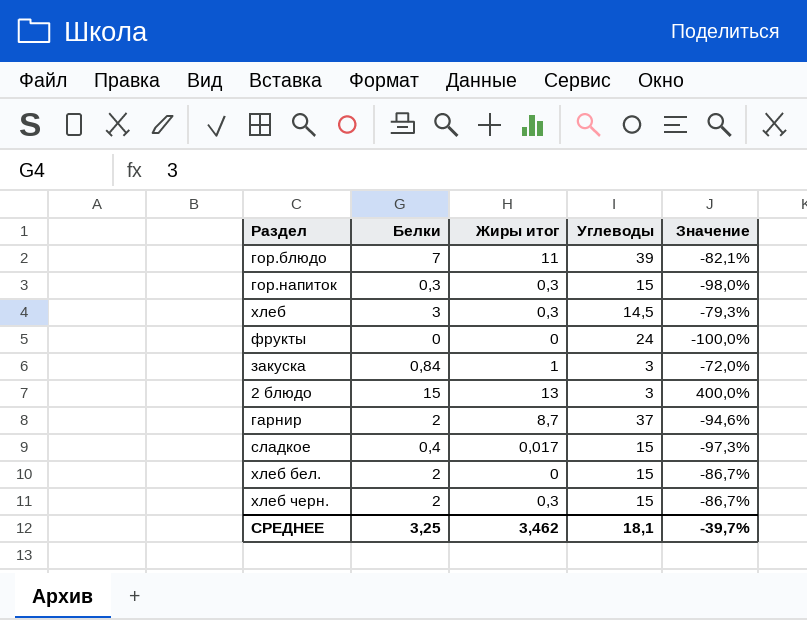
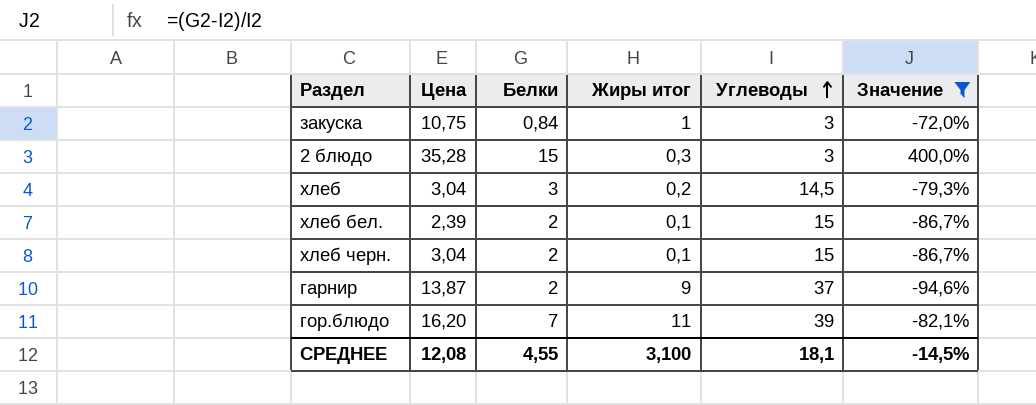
filter: none -> Значение >= -94,6%
row order: none -> Углеводы ascending
column Цена | position: none -> 2
2 блюдо | Жиры итог: 13 -> 0,3
хлеб | Жиры итог: 0,3 -> 0,2
хлеб бел. | Жиры итог: 0 -> 0,1
хлеб черн. | Жиры итог: 0,3 -> 0,1
гарнир | Жиры итог: 8,7 -> 9
СРЕДНЕЕ | Белки: 3,25 -> 4,55
СРЕДНЕЕ | Жиры итог: 3,462 -> 3,100
СРЕДНЕЕ | Значение: -39,7% -> -14,5%

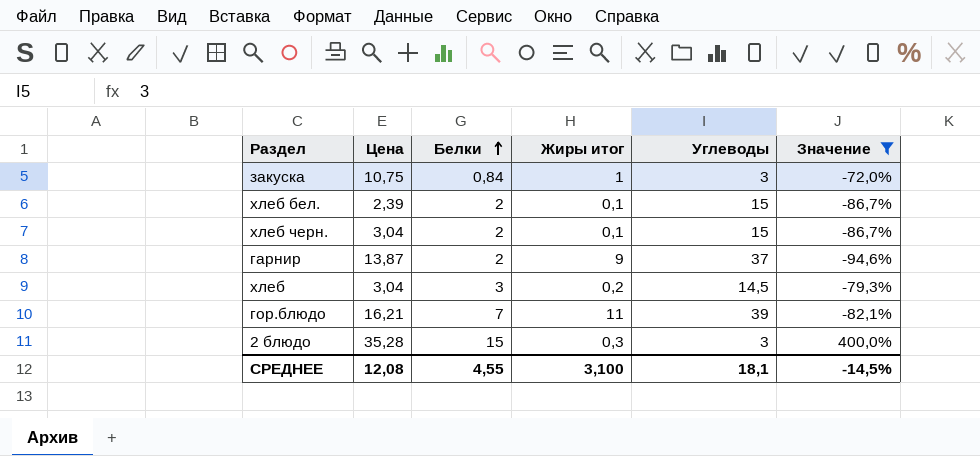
row order: Углеводы ascending -> Белки ascending
гор.блюдо | Цена: 16,20 -> 16,21

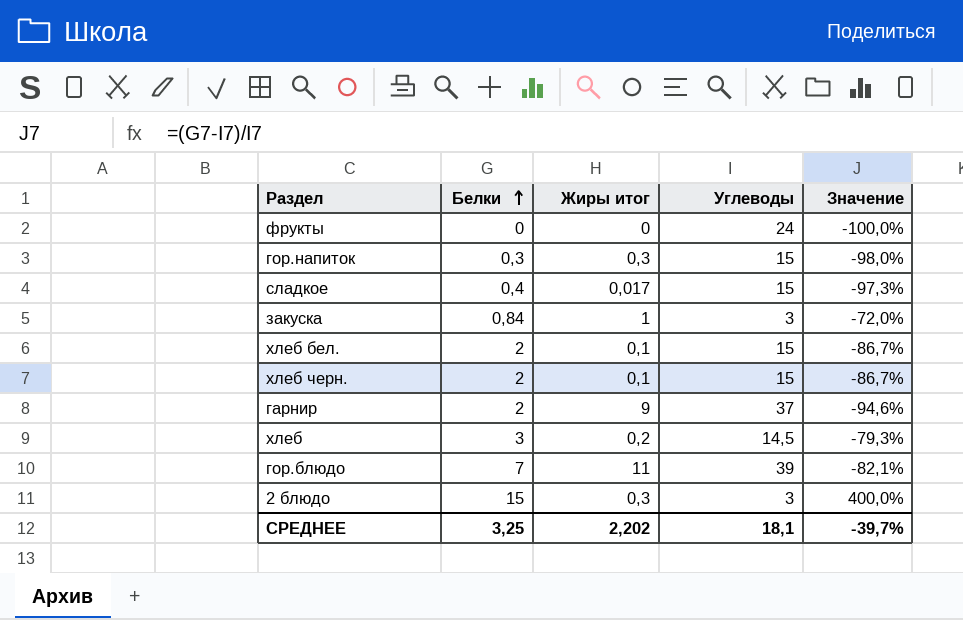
filter: Значение >= -94,6% -> none
column Цена | position: 2 -> none
СРЕДНЕЕ | Белки: 4,55 -> 3,25
СРЕДНЕЕ | Жиры итог: 3,100 -> 2,202
СРЕДНЕЕ | Значение: -14,5% -> -39,7%

